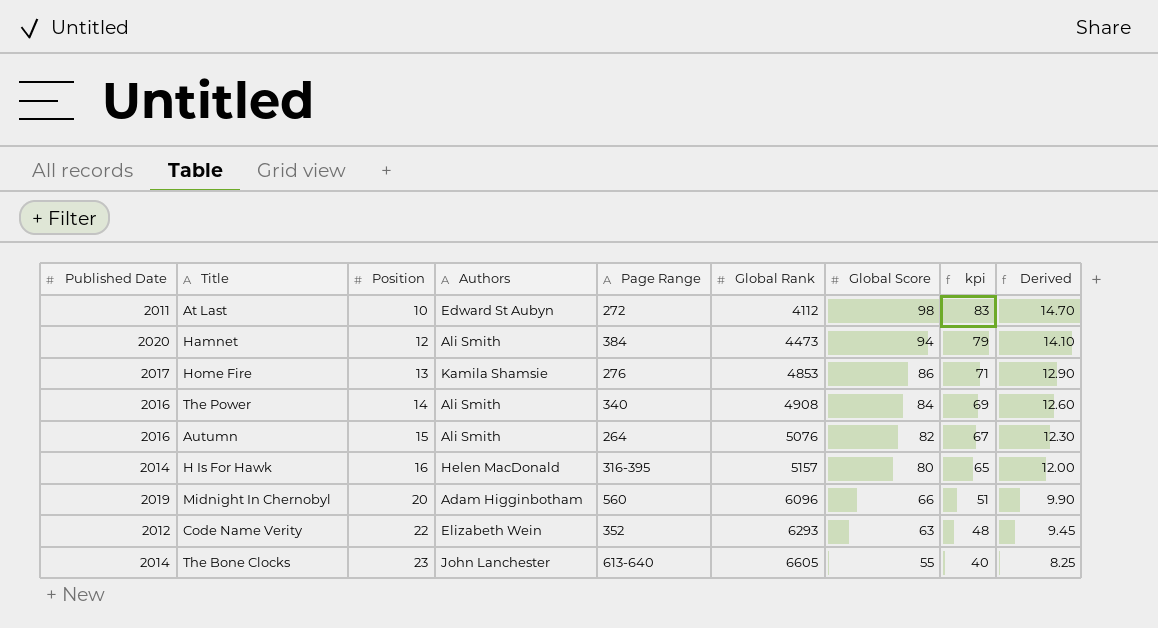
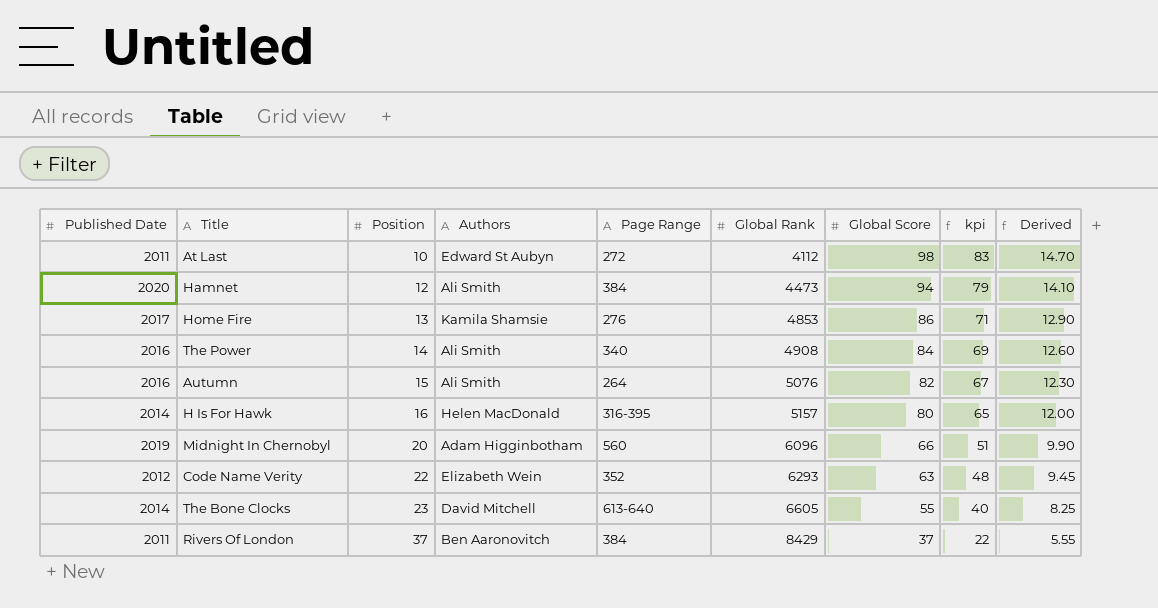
The Bone Clocks | Authors: John Lanchester -> David Mitchell
row Rivers Of London: none -> 2011 | 37 | Ben Aaronovitch | 384 | 8429 | 37 | 22 | 5.55

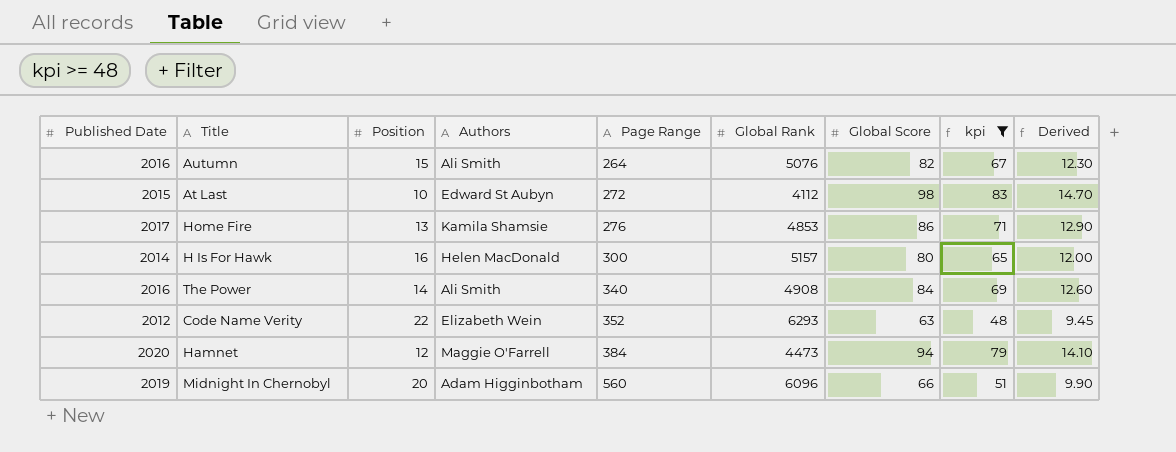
filter: none -> kpi >= 48
row order: Position ascending -> Page Range ascending
At Last | Published Date: 2011 -> 2015
H Is For Hawk | Page Range: 316-395 -> 300
Hamnet | Authors: Ali Smith -> Maggie O'Farrell

